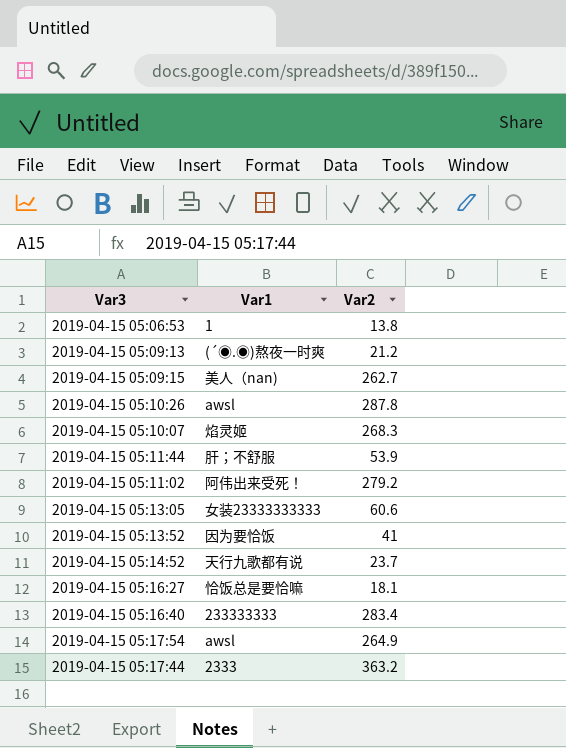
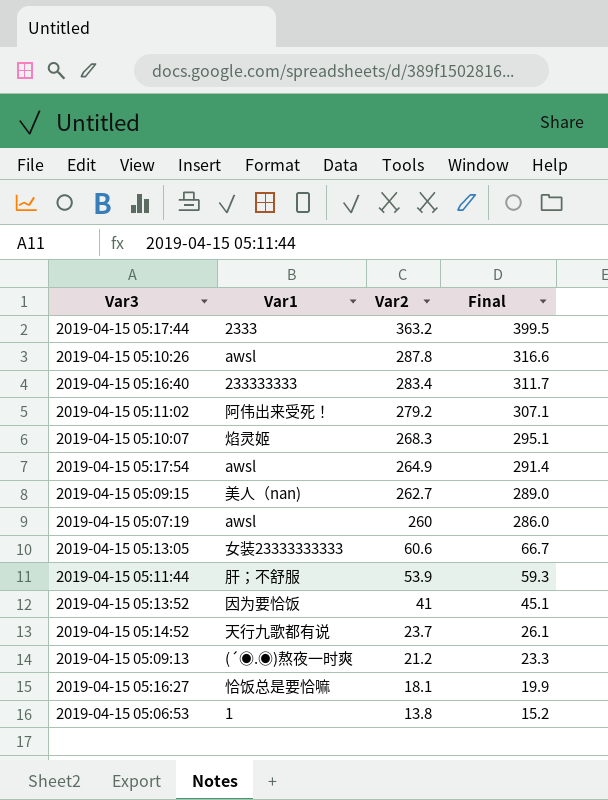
row order: none -> Var2 descending
column Final | formula: none -> [Var2] * 1.1
row 2019-04-15 05:07:19: none -> awsl | 260 | 286.0

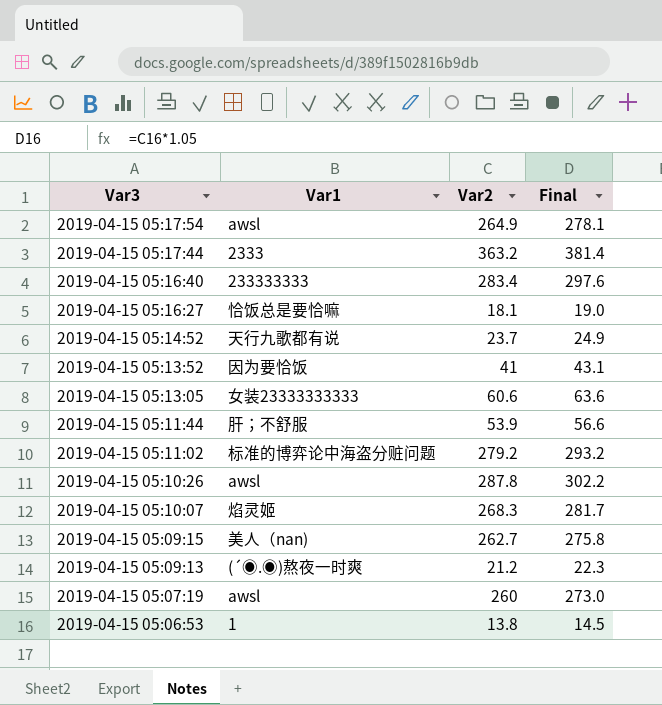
row order: Var2 descending -> Var3 descending
column Final | formula: [Var2] * 1.1 -> [Var2] * 1.05
2019-04-15 05:11:02 | Var1: 阿伟出来受死！ -> 标准的博弈论中海盗分赃问题

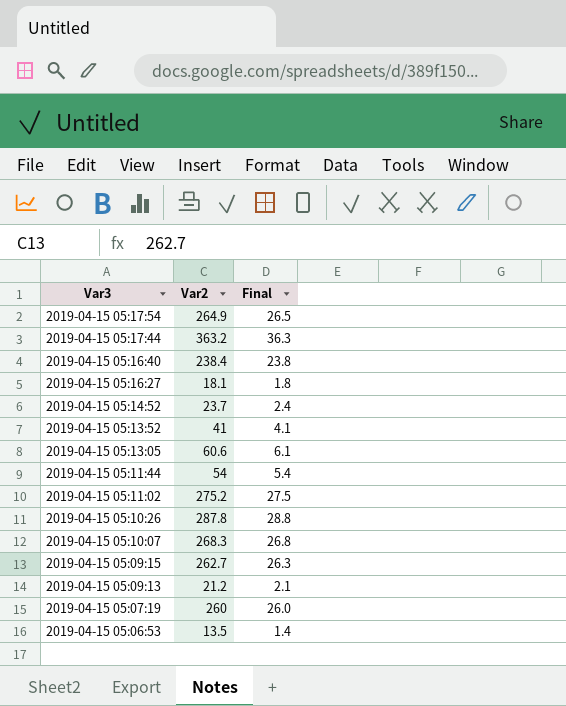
column Var1 | position: 2 -> none
column Final | formula: [Var2] * 1.05 -> [Var2] * 0.1
2019-04-15 05:16:40 | Var2: 283.4 -> 238.4
2019-04-15 05:11:44 | Var2: 53.9 -> 54
2019-04-15 05:11:02 | Var2: 279.2 -> 275.2
2019-04-15 05:06:53 | Var2: 13.8 -> 13.5

